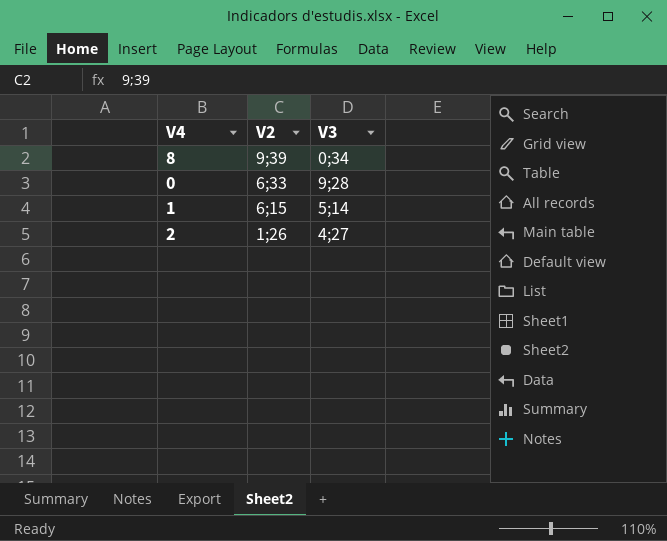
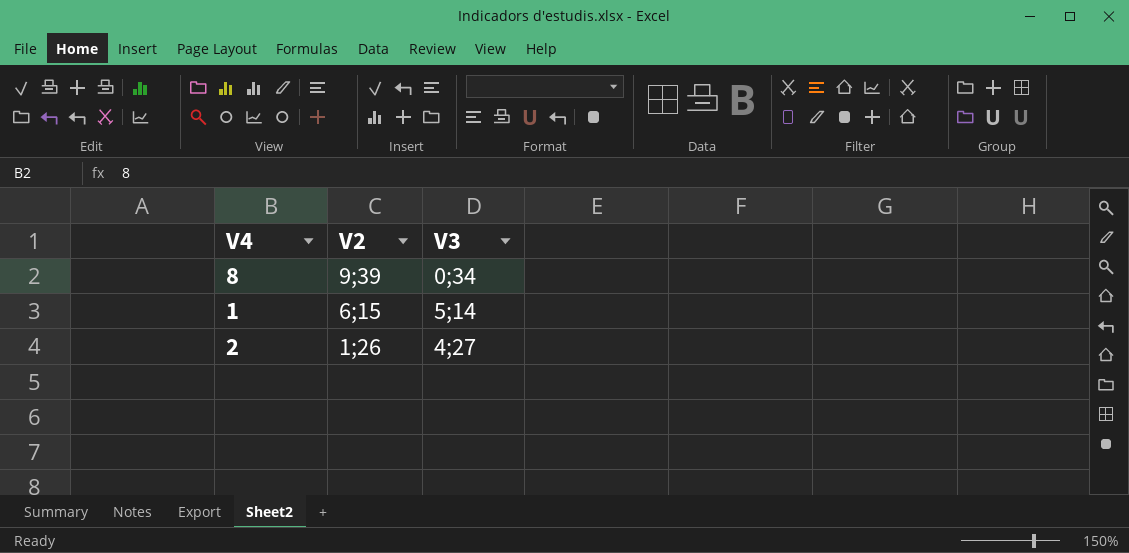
row 0: 6;33 | 9;28 -> none

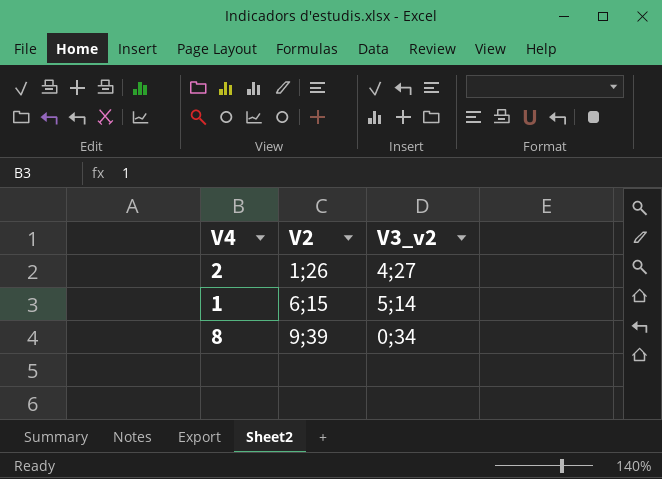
row order: V2 descending -> V2 ascending
column name: V3 -> V3_v2

